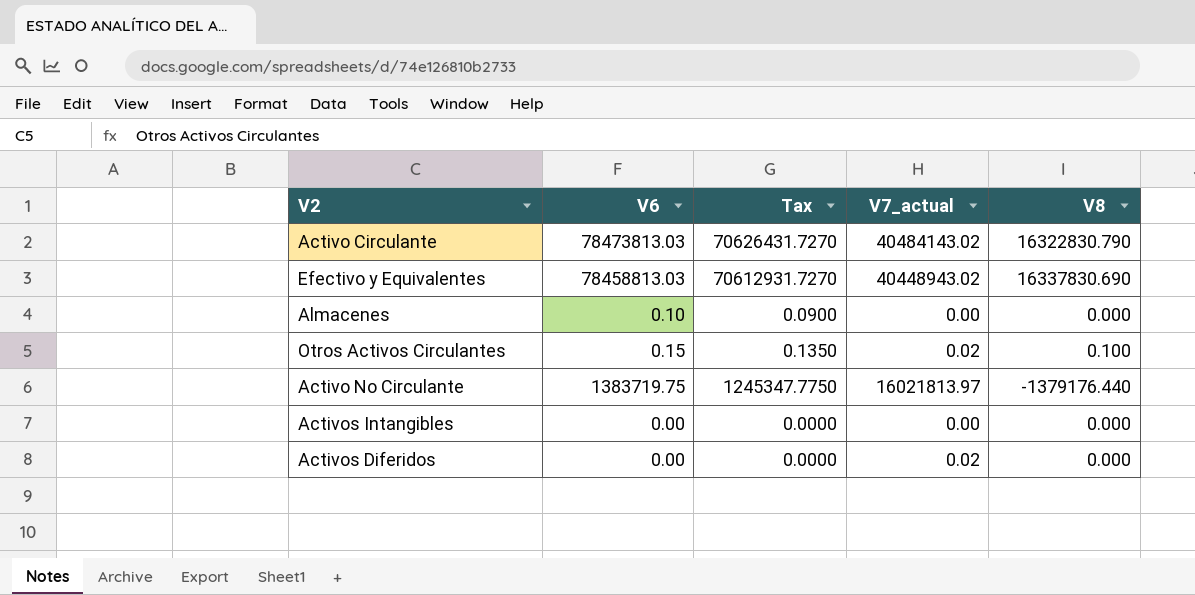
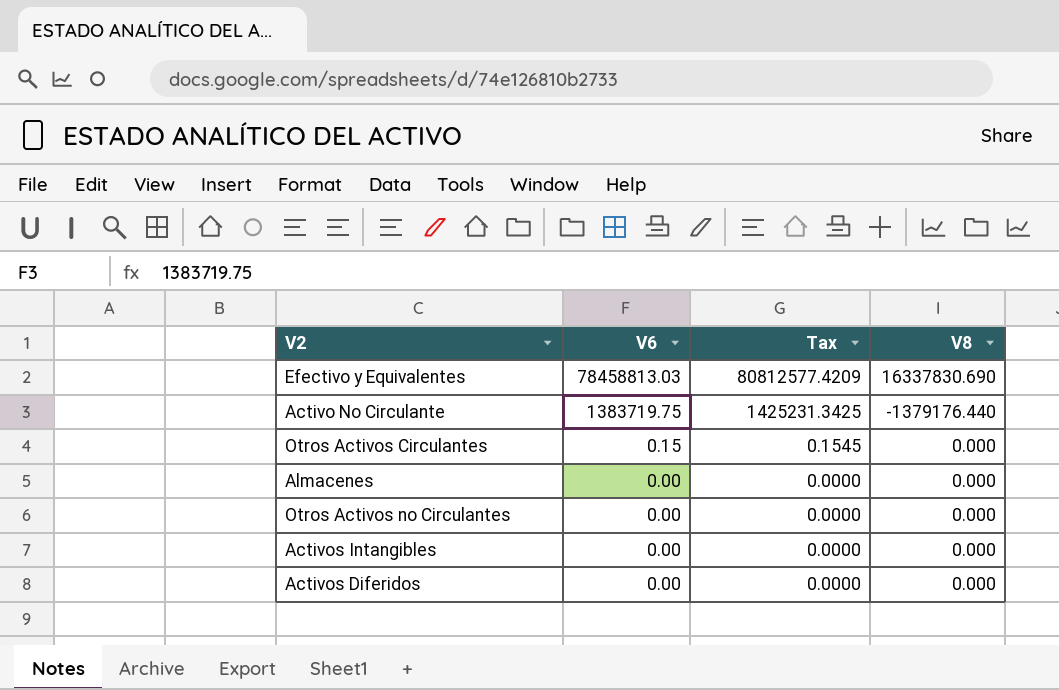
row order: none -> V6 descending
column V7_actual | position: 4 -> none
column Tax | formula: [V6] * 0.9 -> [V6] * 1.03
row Activo Circulante: 78473813.03 | 70626431.7270 | 40484143.02 | 16322830.790 -> none
Otros Activos Circulantes | V8: 0.100 -> 0.000
Almacenes | V6: 0.10 -> 0.00
row Otros Activos no Circulantes: none -> 0.00 | 0.0000 | 0.000

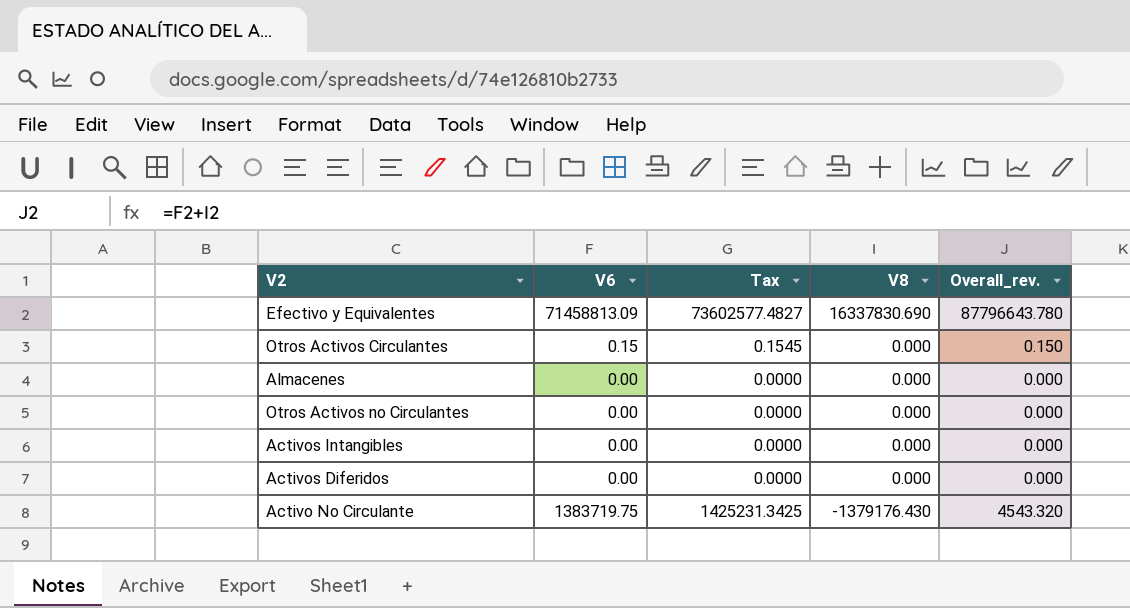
row order: V6 descending -> V8 descending
column Overall_rev. | formula: none -> [V6] + [V8]
Efectivo y Equivalentes | V6: 78458813.03 -> 71458813.09
Efectivo y Equivalentes | Tax: 80812577.4209 -> 73602577.4827
Activo No Circulante | V8: -1379176.440 -> -1379176.430

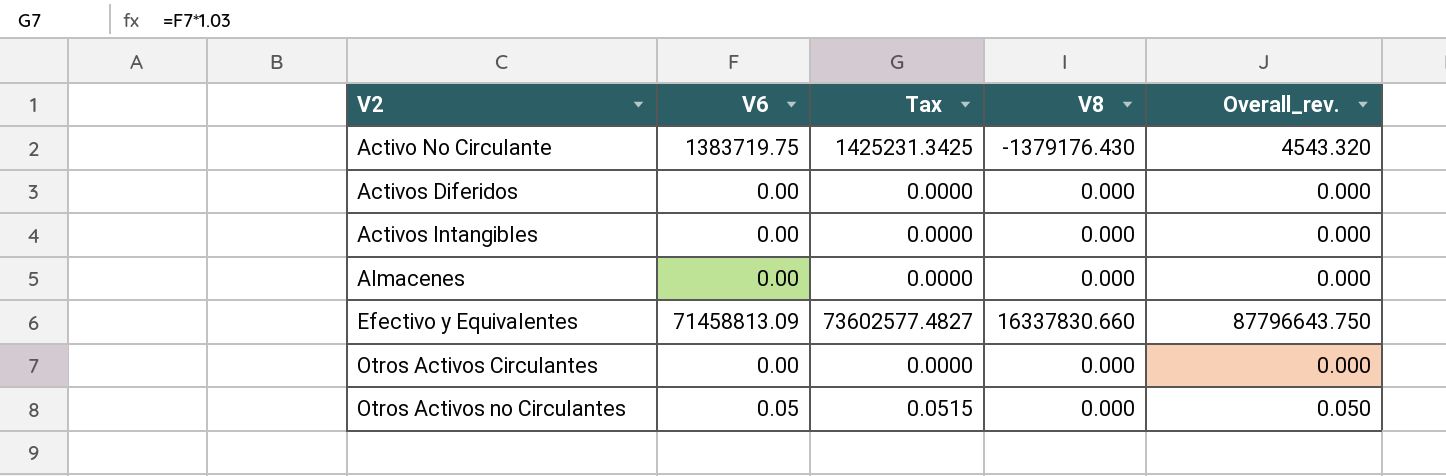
row order: V8 descending -> V2 ascending
Efectivo y Equivalentes | V8: 16337830.690 -> 16337830.660
Efectivo y Equivalentes | Overall_rev.: 87796643.780 -> 87796643.750
Otros Activos Circulantes | V6: 0.15 -> 0.00
Otros Activos Circulantes | Tax: 0.1545 -> 0.0000
Otros Activos Circulantes | Overall_rev.: 0.150 -> 0.000
Otros Activos no Circulantes | V6: 0.00 -> 0.05
Otros Activos no Circulantes | Tax: 0.0000 -> 0.0515
Otros Activos no Circulantes | Overall_rev.: 0.000 -> 0.050

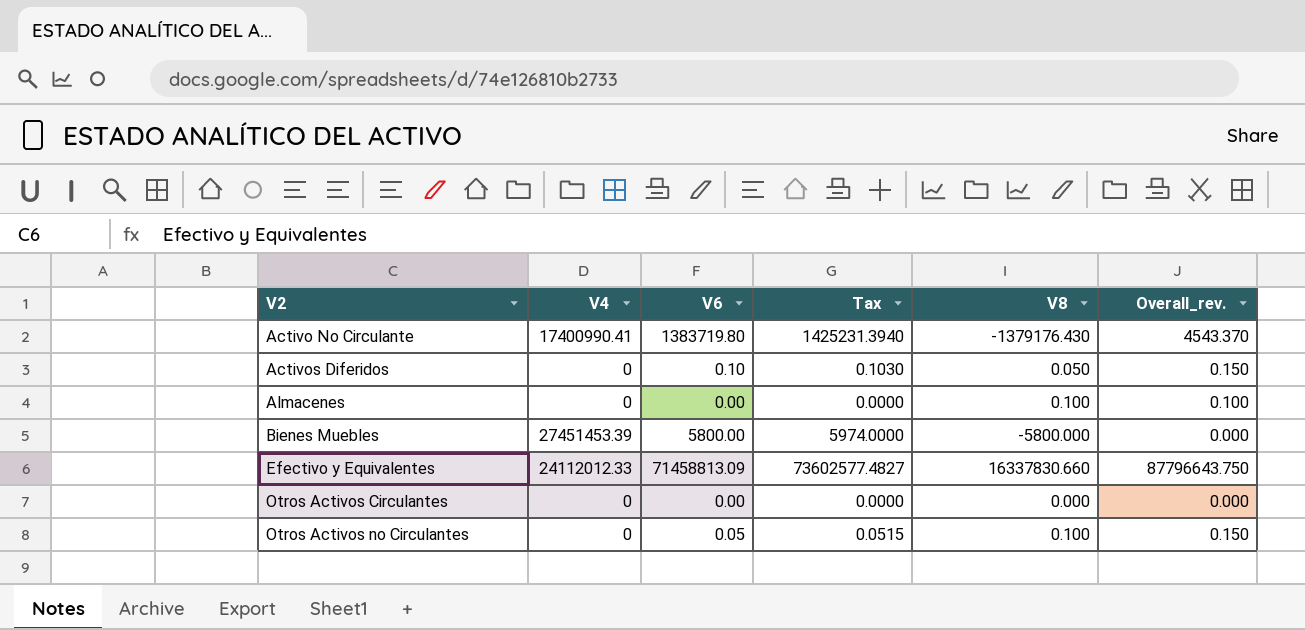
column V4 | position: none -> 2
row Activos Intangibles: 0.00 | 0.0000 | 0.000 | 0.000 -> none
Activo No Circulante | V6: 1383719.75 -> 1383719.80
Activo No Circulante | Tax: 1425231.3425 -> 1425231.3940
Activo No Circulante | Overall_rev.: 4543.320 -> 4543.370
Activos Diferidos | V6: 0.00 -> 0.10
Activos Diferidos | Tax: 0.0000 -> 0.1030
Activos Diferidos | V8: 0.000 -> 0.050
Activos Diferidos | Overall_rev.: 0.000 -> 0.150
Almacenes | V8: 0.000 -> 0.100
Almacenes | Overall_rev.: 0.000 -> 0.100
row Bienes Muebles: none -> 27451453.39 | 5800.00 | 5974.0000 | -5800.000 | 0.000
Otros Activos no Circulantes | V8: 0.000 -> 0.100
Otros Activos no Circulantes | Overall_rev.: 0.050 -> 0.150

